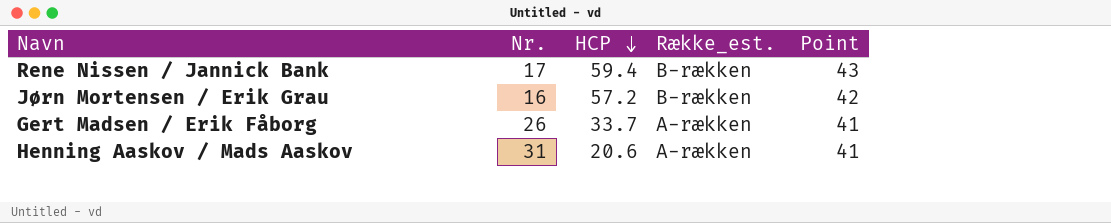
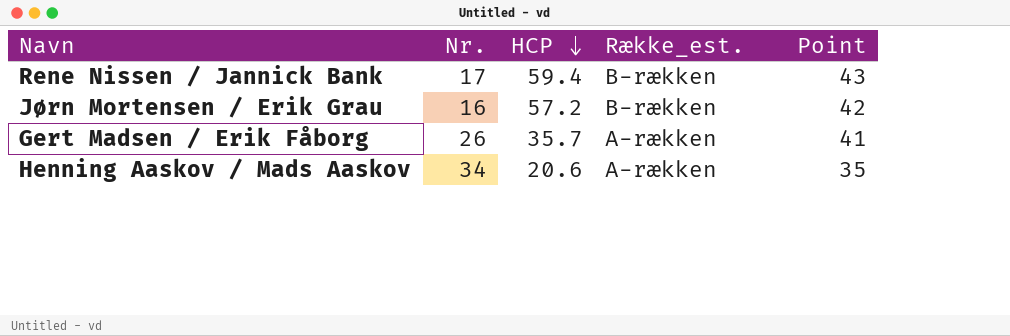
Gert Madsen / Erik Fåborg | HCP: 33.7 -> 35.7
Henning Aaskov / Mads Aaskov | Nr.: 31 -> 34
Henning Aaskov / Mads Aaskov | Point: 41 -> 35

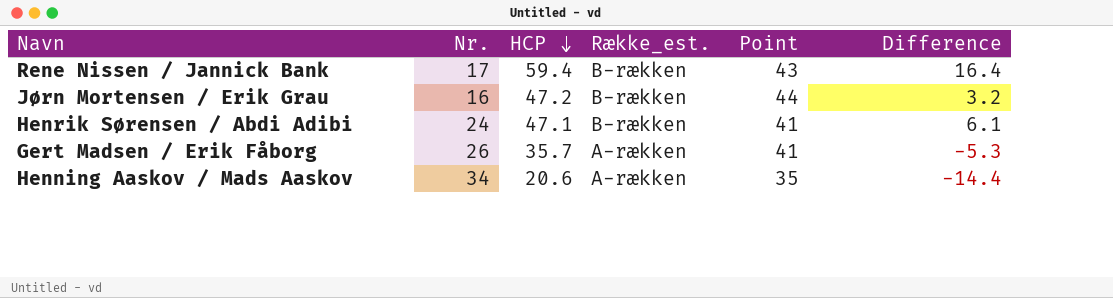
column Difference | formula: none -> [HCP] - [Point]
Jørn Mortensen / Erik Grau | HCP: 57.2 -> 47.2
Jørn Mortensen / Erik Grau | Point: 42 -> 44
row Henrik Sørensen / Abdi Adibi: none -> 24 | 47.1 | B-rækken | 41 | 6.1

